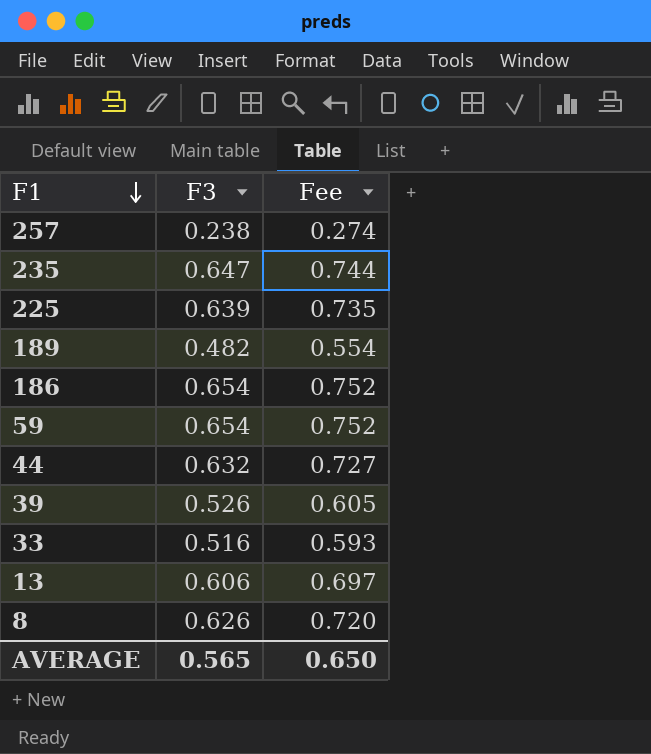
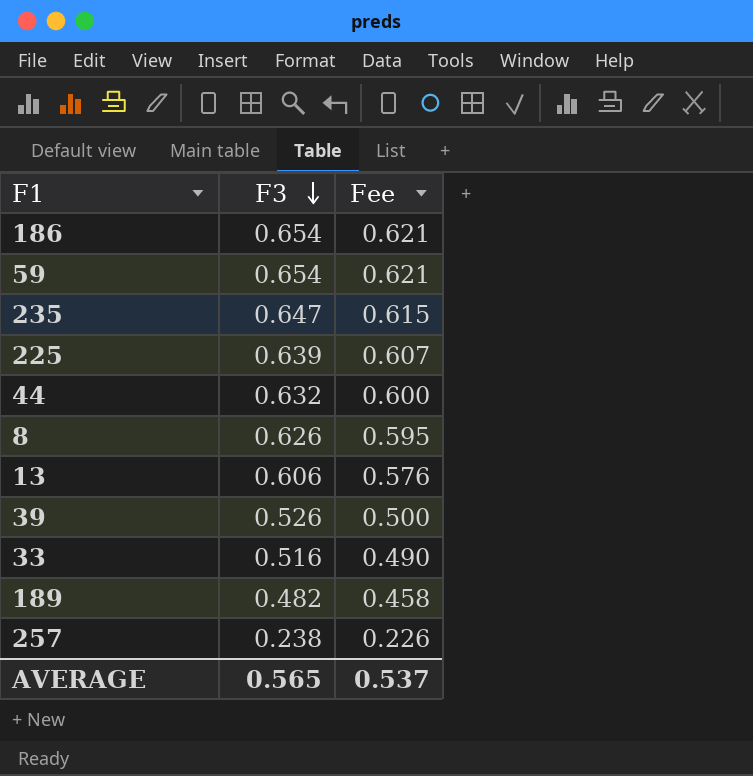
row order: F1 descending -> F3 descending
column Fee | formula: [F3] * 1.15 -> [F3] * 0.95
AVERAGE | Fee: 0.650 -> 0.537

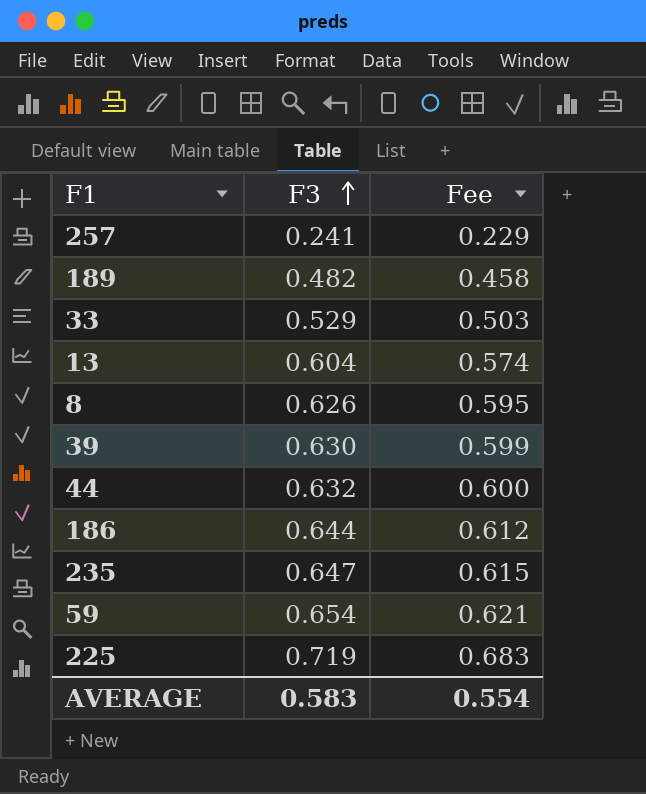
row order: F3 descending -> F3 ascending
257 | F3: 0.238 -> 0.241
257 | Fee: 0.226 -> 0.229
33 | F3: 0.516 -> 0.529
33 | Fee: 0.490 -> 0.503
13 | F3: 0.606 -> 0.604
13 | Fee: 0.576 -> 0.574
39 | F3: 0.526 -> 0.630
39 | Fee: 0.500 -> 0.599
186 | F3: 0.654 -> 0.644
186 | Fee: 0.621 -> 0.612
225 | F3: 0.639 -> 0.719
225 | Fee: 0.607 -> 0.683
AVERAGE | F3: 0.565 -> 0.583
AVERAGE | Fee: 0.537 -> 0.554

